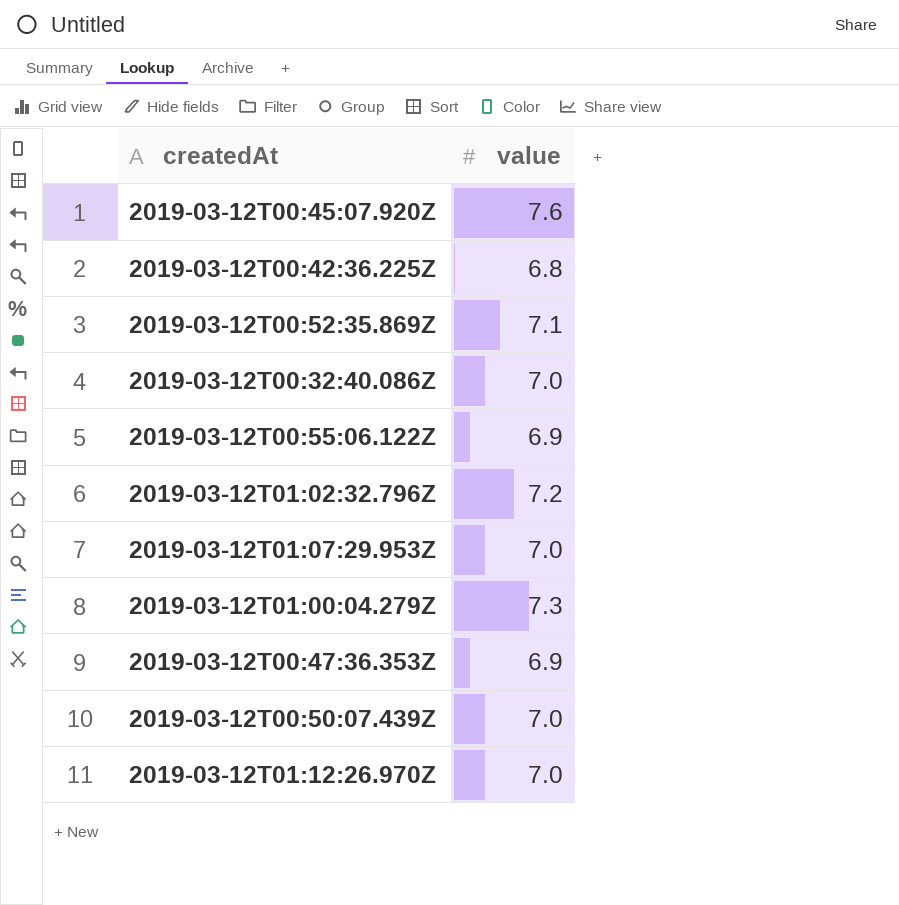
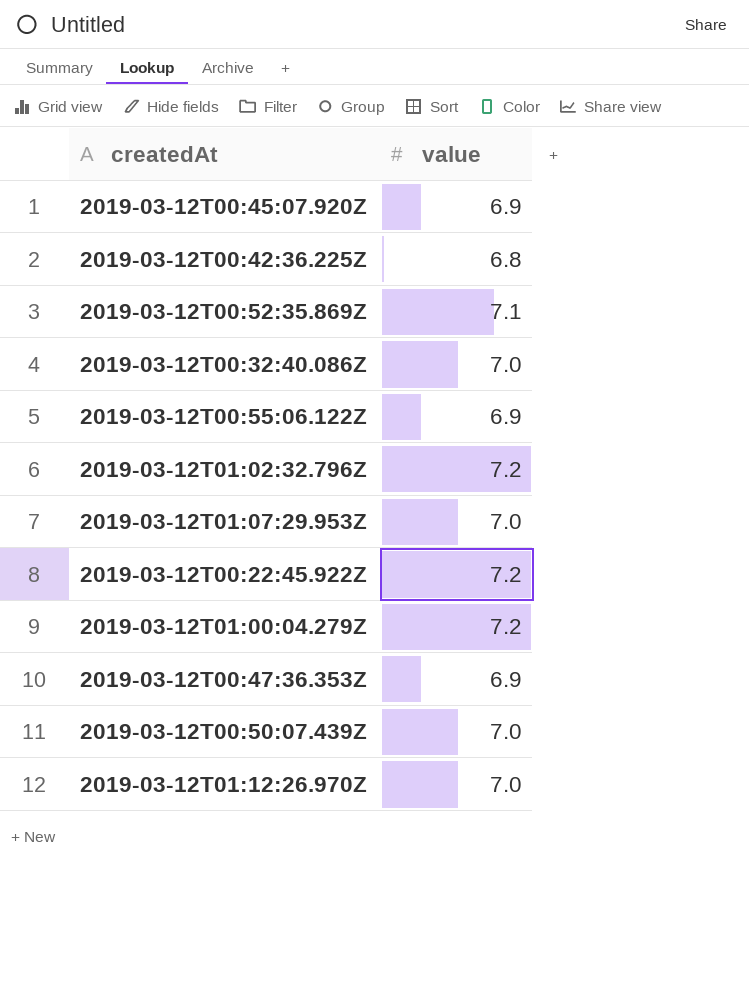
2019-03-12T00:45:07.920Z | value: 7.6 -> 6.9
row 2019-03-12T00:22:45.922Z: none -> 7.2
2019-03-12T01:00:04.279Z | value: 7.3 -> 7.2

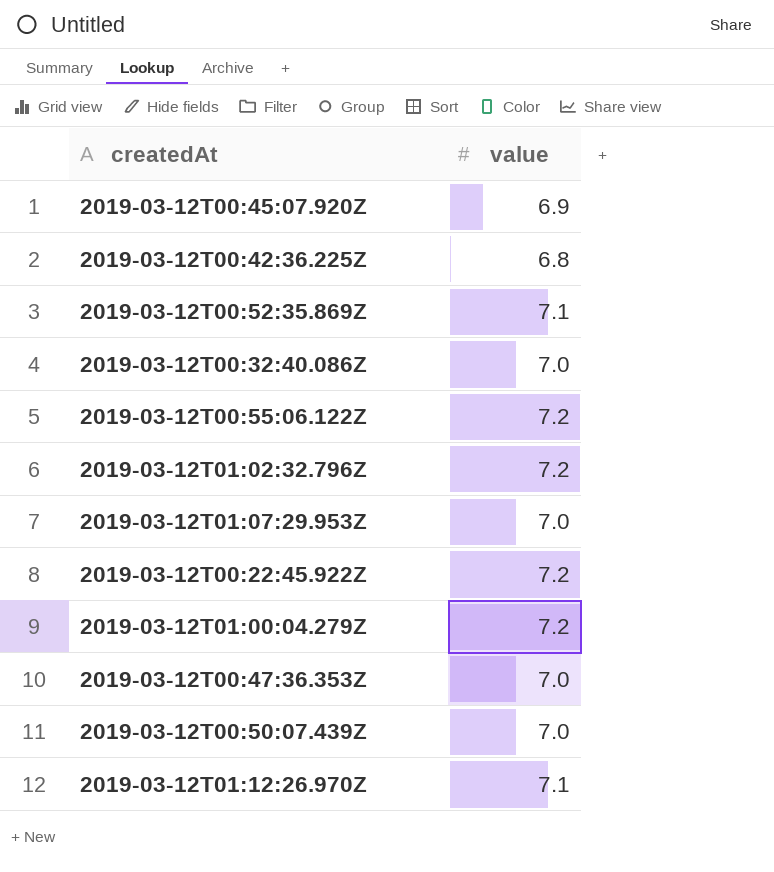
2019-03-12T00:55:06.122Z | value: 6.9 -> 7.2
2019-03-12T00:47:36.353Z | value: 6.9 -> 7.0
2019-03-12T01:12:26.970Z | value: 7.0 -> 7.1

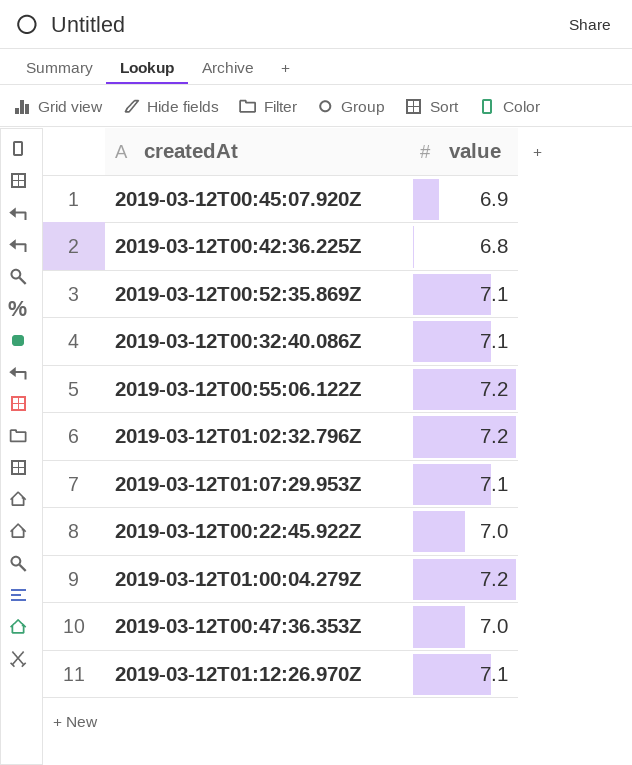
row 2019-03-12T00:50:07.439Z: 7.0 -> none
2019-03-12T00:32:40.086Z | value: 7.0 -> 7.1
2019-03-12T01:07:29.953Z | value: 7.0 -> 7.1
2019-03-12T00:22:45.922Z | value: 7.2 -> 7.0

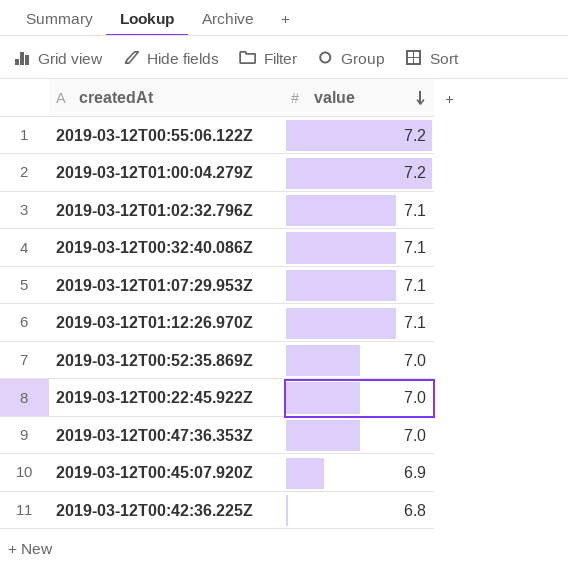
row order: none -> value descending
2019-03-12T01:02:32.796Z | value: 7.2 -> 7.1
2019-03-12T00:52:35.869Z | value: 7.1 -> 7.0

